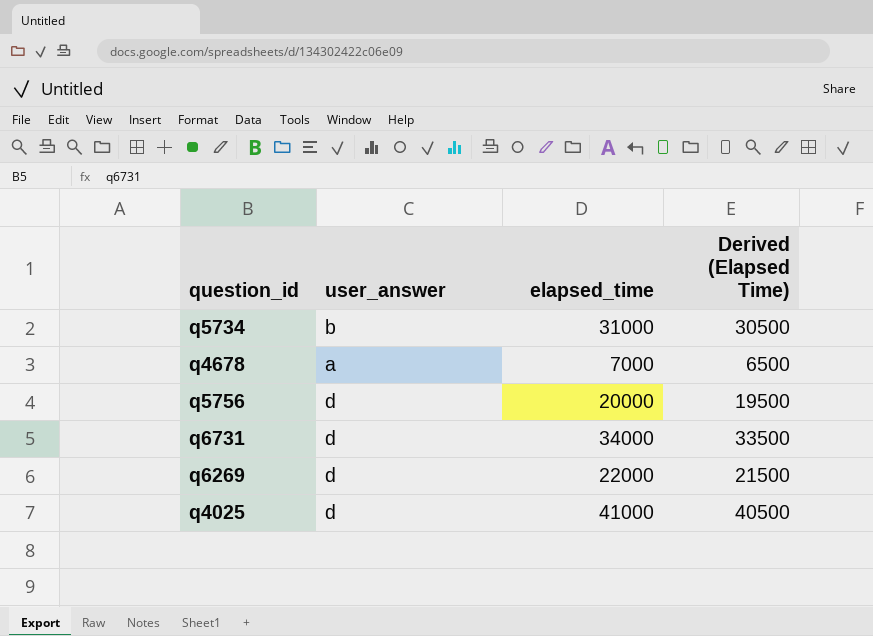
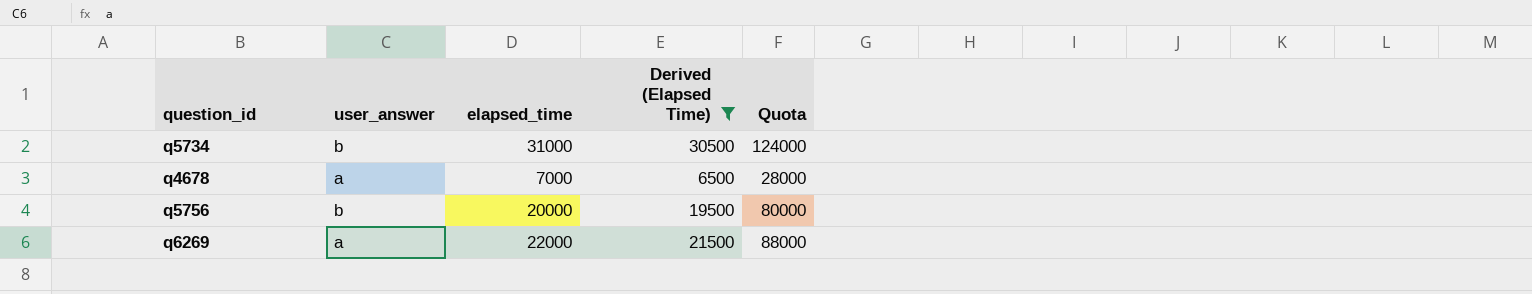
filter: none -> Derived (Elapsed Time) <= 30500
column Quota | formula: none -> [elapsed_time] * 4
q5756 | user_answer: d -> b
q6269 | user_answer: d -> a

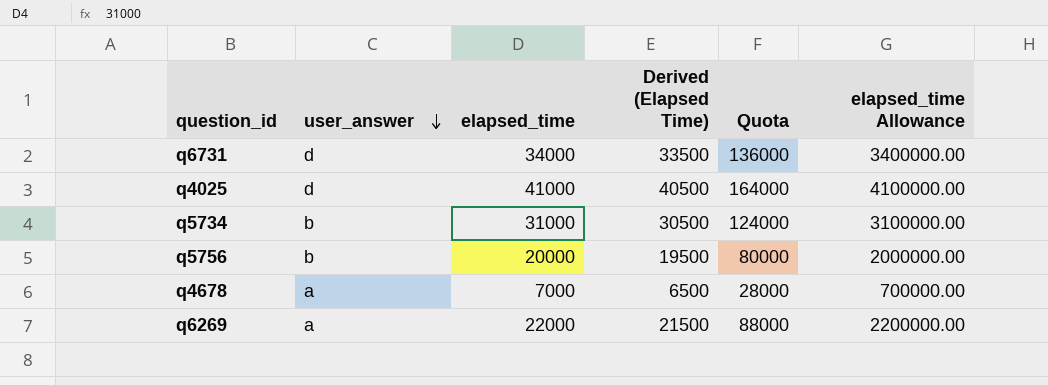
filter: Derived (Elapsed Time) <= 30500 -> none
row order: none -> user_answer descending
column elapsed_time Allowance | formula: none -> [elapsed_time] * 100

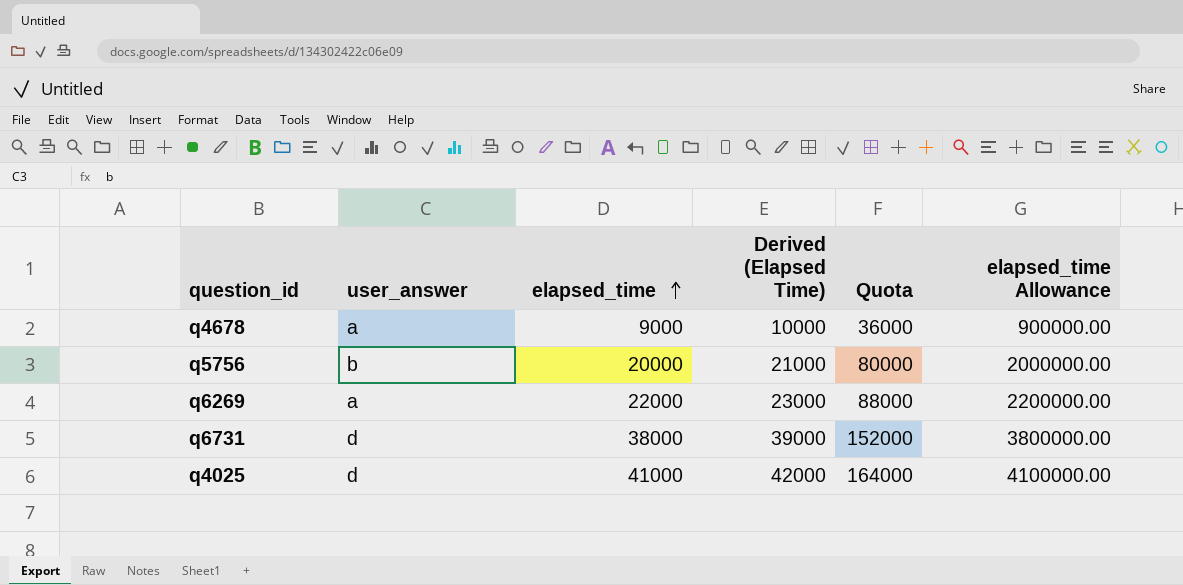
row order: user_answer descending -> elapsed_time ascending
column Derived (Elapsed Time) | formula: [elapsed_time] - 500 -> [elapsed_time] + 1000
row q5734: b | 31000 | 30500 | 124000 | 3100000.00 -> none
q4678 | elapsed_time: 7000 -> 9000
q4678 | Quota: 28000 -> 36000
q4678 | elapsed_time Allowance: 700000.00 -> 900000.00
q6731 | elapsed_time: 34000 -> 38000
q6731 | Quota: 136000 -> 152000
q6731 | elapsed_time Allowance: 3400000.00 -> 3800000.00

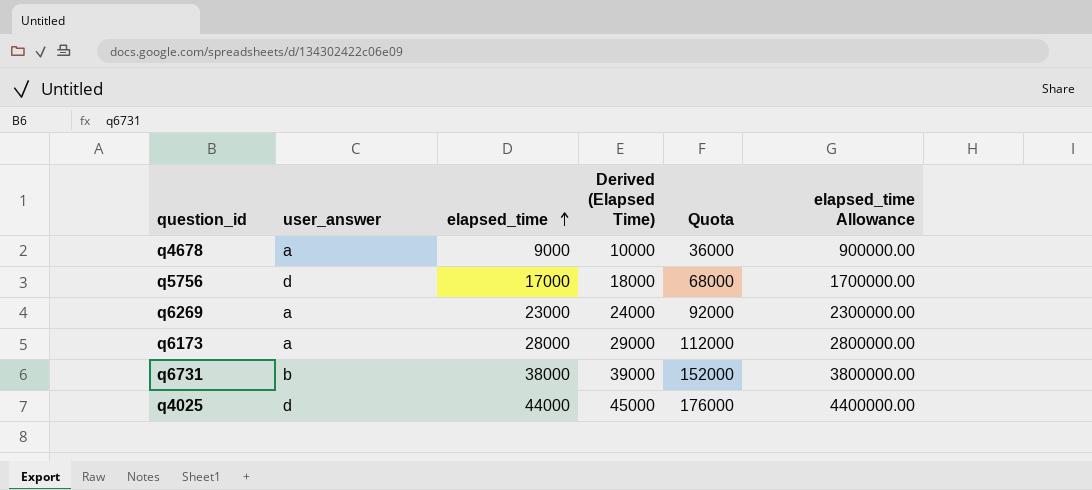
q5756 | user_answer: b -> d
q5756 | elapsed_time: 20000 -> 17000
q5756 | Derived (Elapsed Time): 21000 -> 18000
q5756 | Quota: 80000 -> 68000
q5756 | elapsed_time Allowance: 2000000.00 -> 1700000.00
q6269 | elapsed_time: 22000 -> 23000
q6269 | Derived (Elapsed Time): 23000 -> 24000
q6269 | Quota: 88000 -> 92000
q6269 | elapsed_time Allowance: 2200000.00 -> 2300000.00
row q6173: none -> a | 28000 | 29000 | 112000 | 2800000.00
q6731 | user_answer: d -> b
q4025 | elapsed_time: 41000 -> 44000
q4025 | Derived (Elapsed Time): 42000 -> 45000
q4025 | Quota: 164000 -> 176000
q4025 | elapsed_time Allowance: 4100000.00 -> 4400000.00

